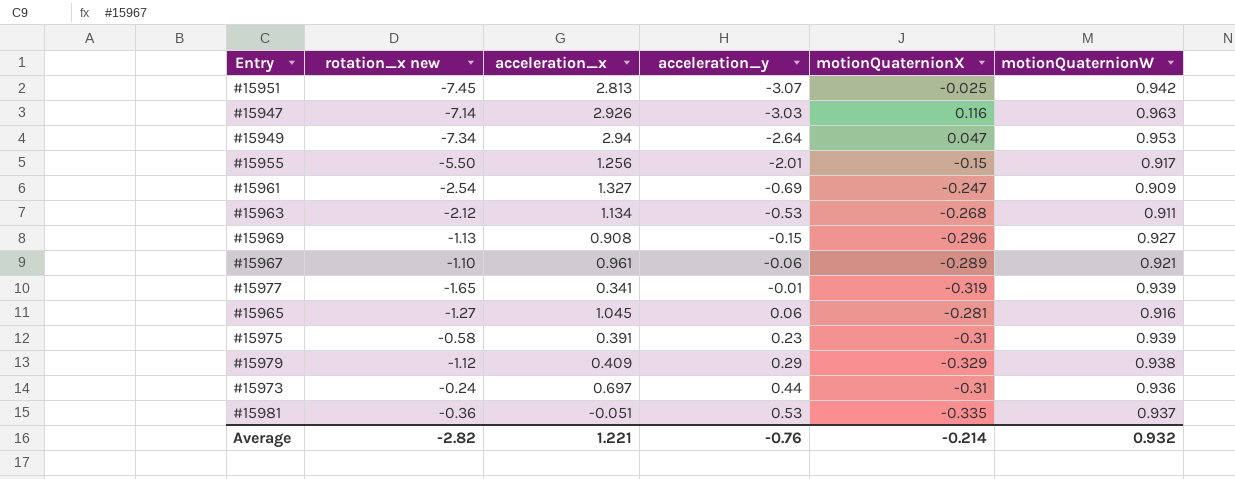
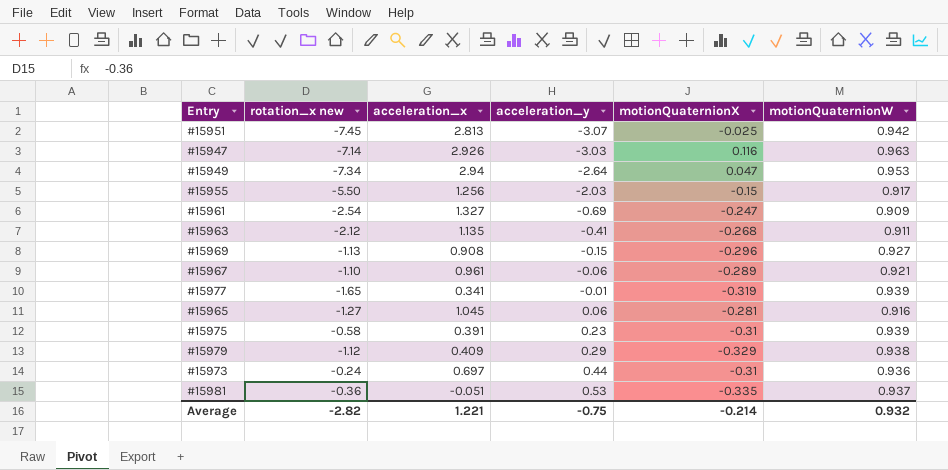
#15955 | acceleration_y: -2.01 -> -2.03
#15963 | acceleration_x: 1.134 -> 1.135
#15963 | acceleration_y: -0.53 -> -0.41
Average | acceleration_y: -0.76 -> -0.75

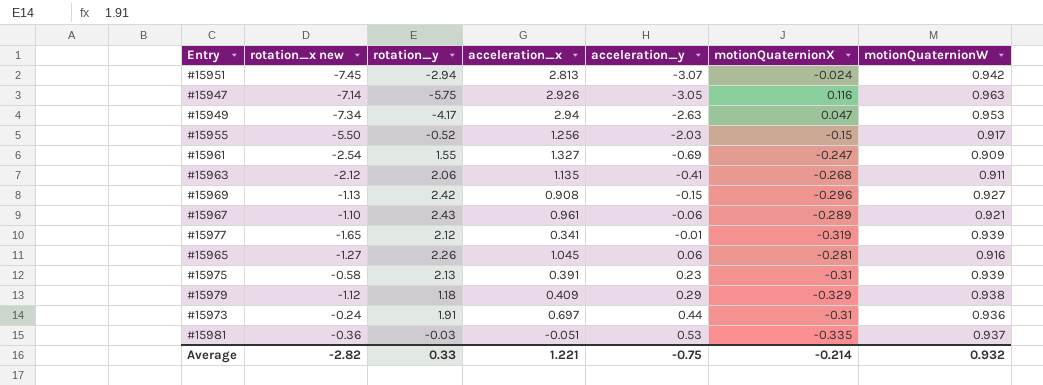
column rotation_y | position: none -> 3
#15951 | motionQuaternionX: -0.025 -> -0.024
#15947 | acceleration_y: -3.03 -> -3.05
#15949 | acceleration_y: -2.64 -> -2.63

